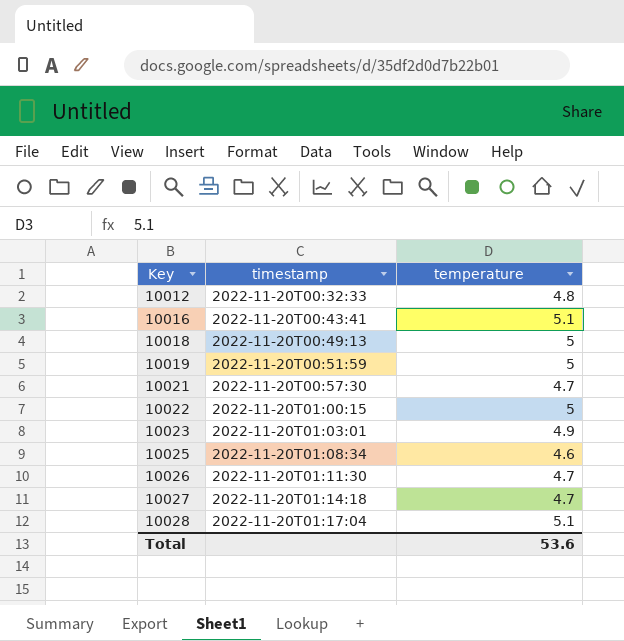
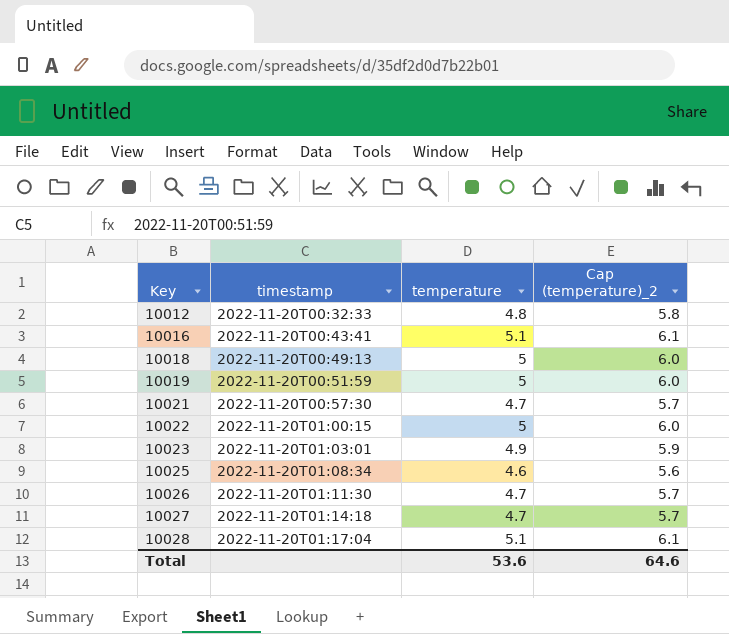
column Cap (temperature)_2 | formula: none -> [temperature] + 1

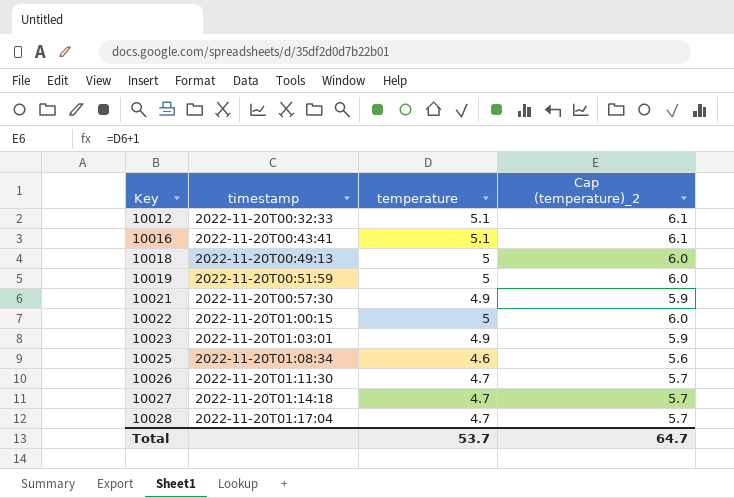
10012 | temperature: 4.8 -> 5.1
10012 | Cap (temperature)_2: 5.8 -> 6.1
10021 | temperature: 4.7 -> 4.9
10021 | Cap (temperature)_2: 5.7 -> 5.9
10028 | temperature: 5.1 -> 4.7
10028 | Cap (temperature)_2: 6.1 -> 5.7
Total | temperature: 53.6 -> 53.7
Total | Cap (temperature)_2: 64.6 -> 64.7

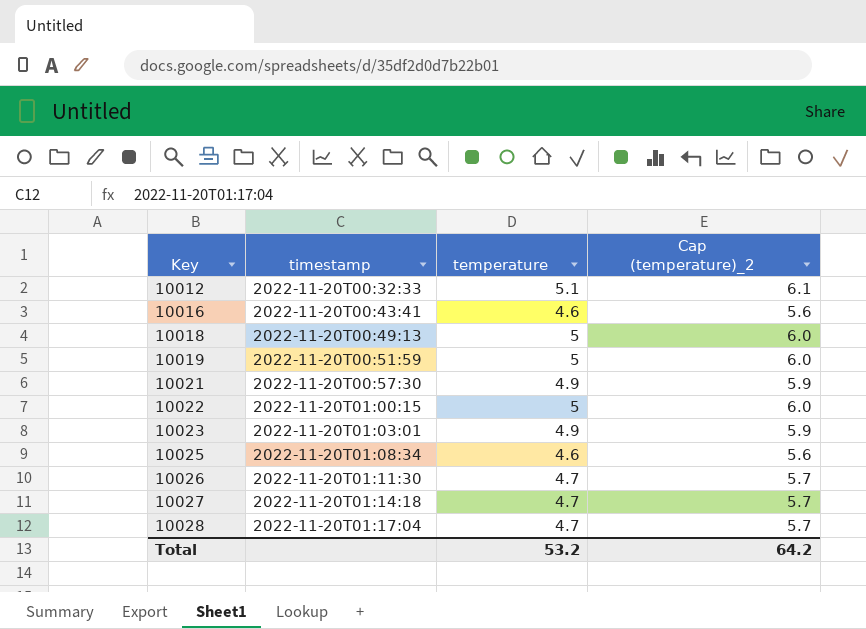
10016 | temperature: 5.1 -> 4.6
10016 | Cap (temperature)_2: 6.1 -> 5.6
Total | temperature: 53.7 -> 53.2
Total | Cap (temperature)_2: 64.7 -> 64.2

